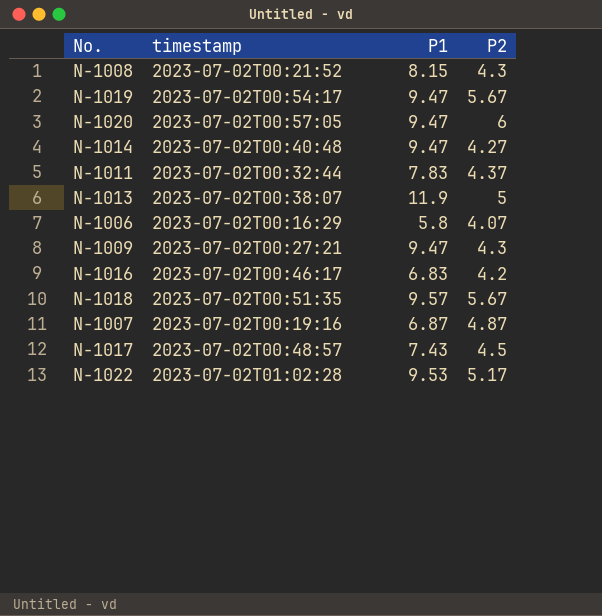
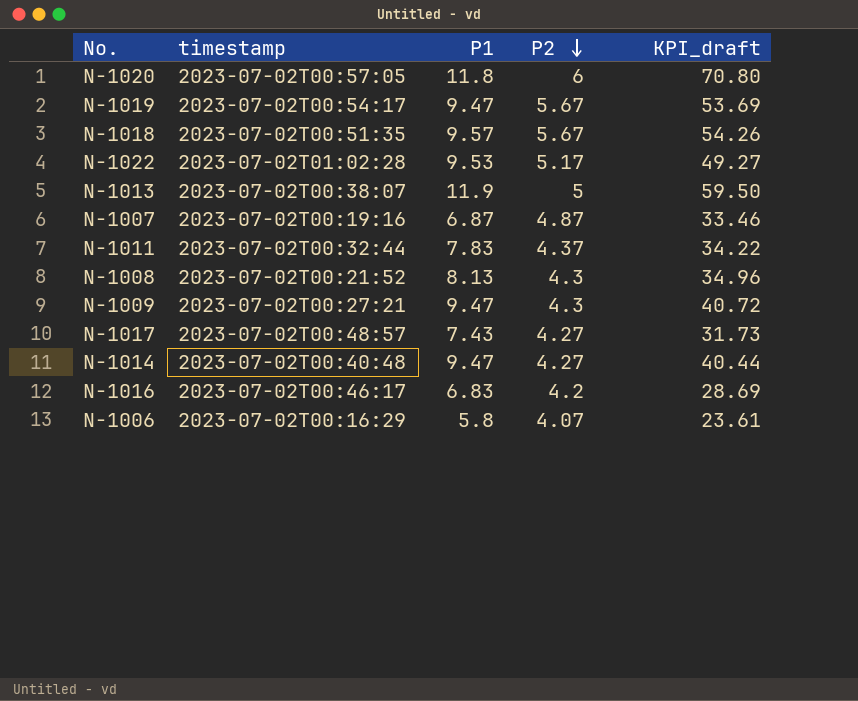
row order: none -> P2 descending
column KPI_draft | formula: none -> [P1] * [P2]
N-1020 | P1: 9.47 -> 11.8
N-1008 | P1: 8.15 -> 8.13
N-1017 | P2: 4.5 -> 4.27

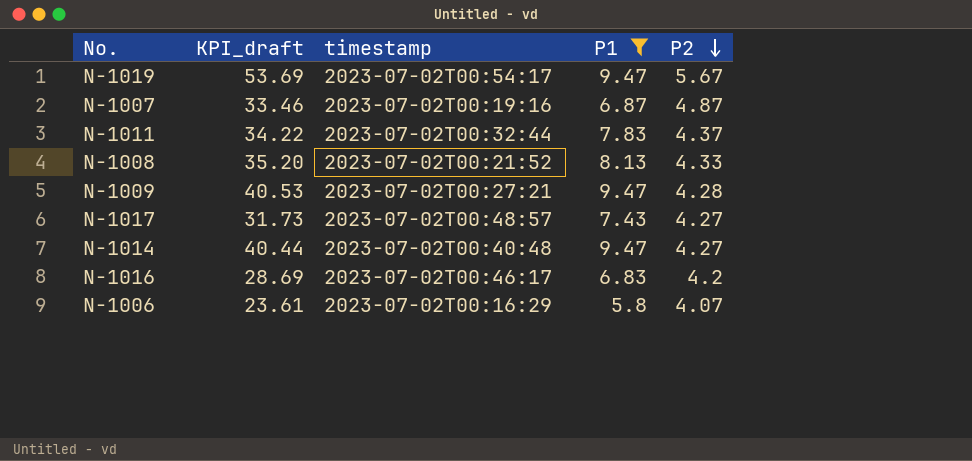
filter: none -> P1 <= 9.47
column KPI_draft | position: 5 -> 2
N-1008 | KPI_draft: 34.96 -> 35.20
N-1008 | P2: 4.3 -> 4.33
N-1009 | KPI_draft: 40.72 -> 40.53
N-1009 | P2: 4.3 -> 4.28

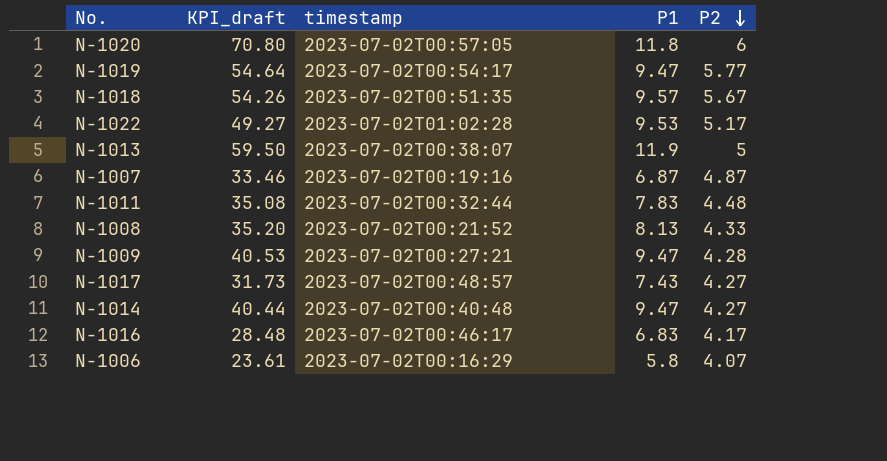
filter: P1 <= 9.47 -> none
N-1019 | KPI_draft: 53.69 -> 54.64
N-1019 | P2: 5.67 -> 5.77
N-1011 | KPI_draft: 34.22 -> 35.08
N-1011 | P2: 4.37 -> 4.48
N-1016 | KPI_draft: 28.69 -> 28.48
N-1016 | P2: 4.2 -> 4.17

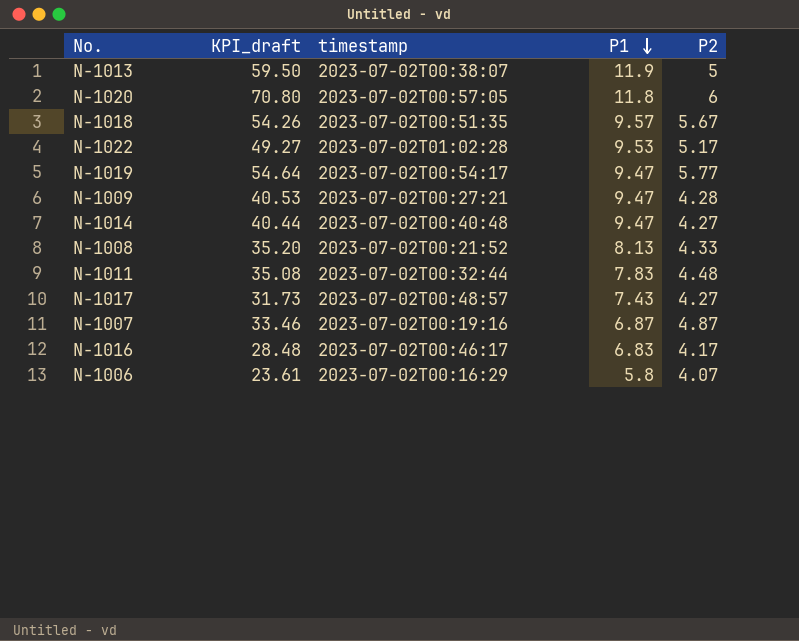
row order: P2 descending -> P1 descending

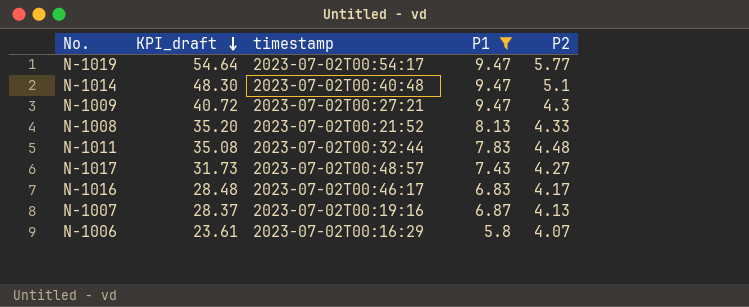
filter: none -> P1 <= 9.47
row order: P1 descending -> KPI_draft descending
N-1014 | KPI_draft: 40.44 -> 48.30
N-1014 | P2: 4.27 -> 5.1
N-1009 | KPI_draft: 40.53 -> 40.72
N-1009 | P2: 4.28 -> 4.3
N-1007 | KPI_draft: 33.46 -> 28.37
N-1007 | P2: 4.87 -> 4.13

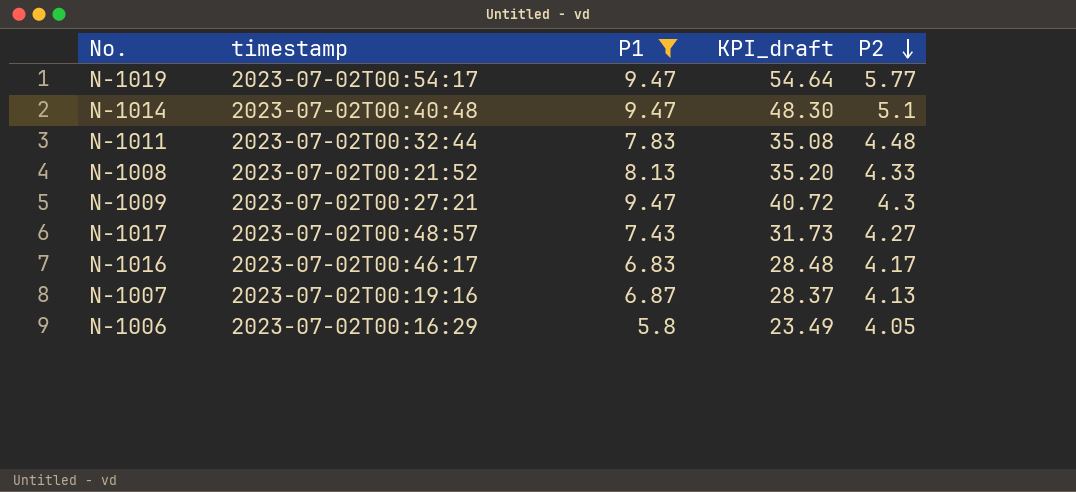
row order: KPI_draft descending -> P2 descending
column KPI_draft | position: 2 -> 4
N-1006 | KPI_draft: 23.61 -> 23.49
N-1006 | P2: 4.07 -> 4.05

